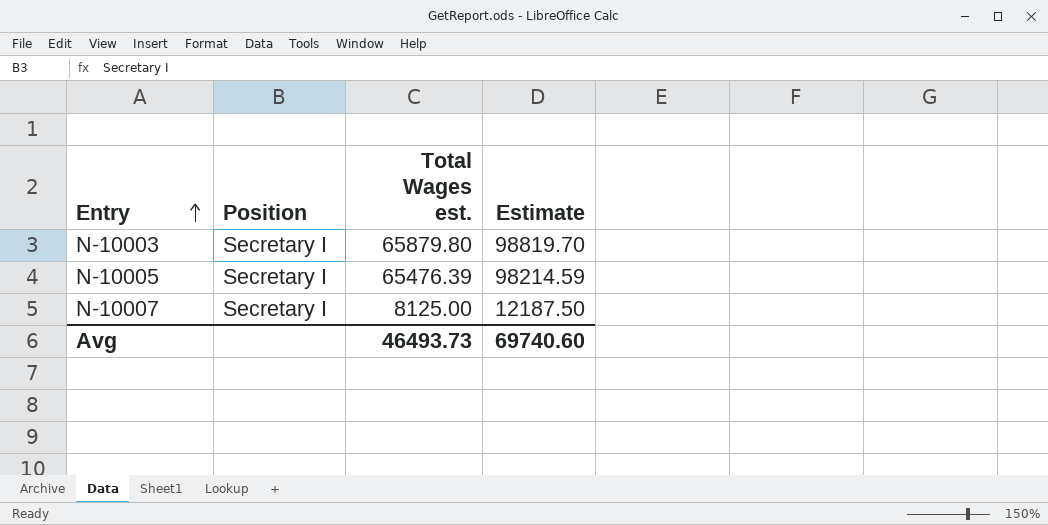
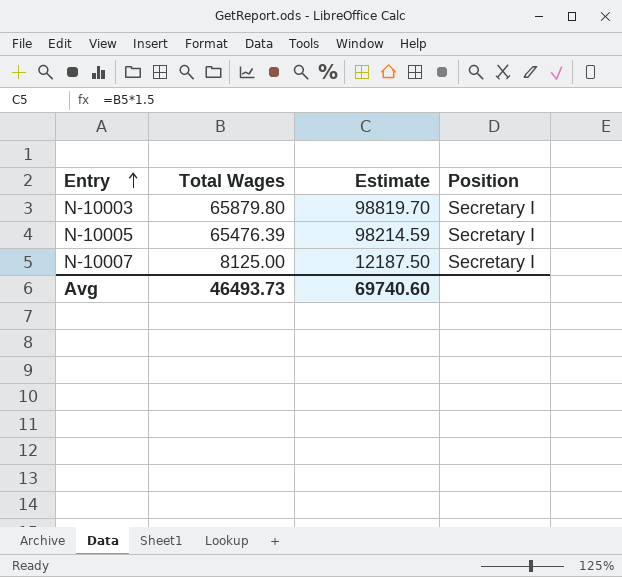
column name: Total Wages est. -> Total Wages
column Position | position: 2 -> 4

